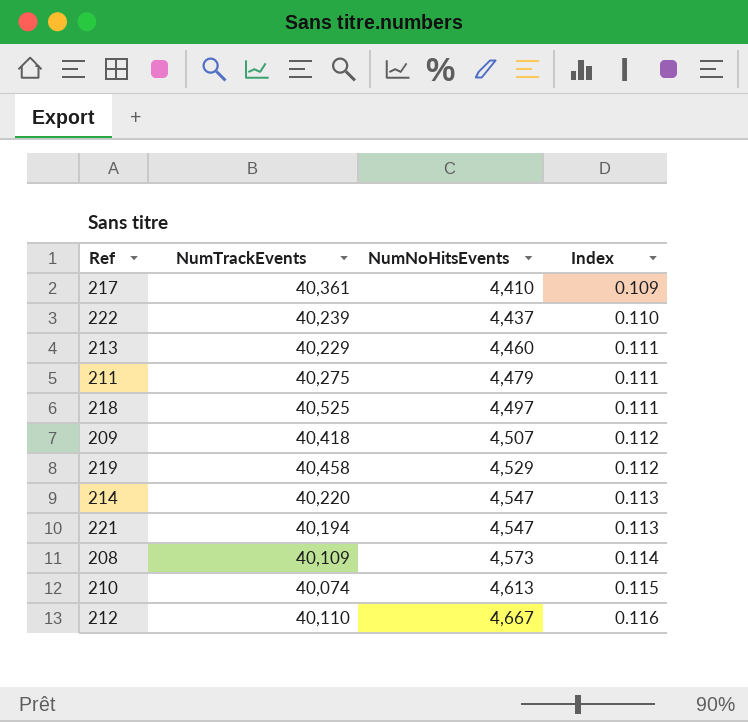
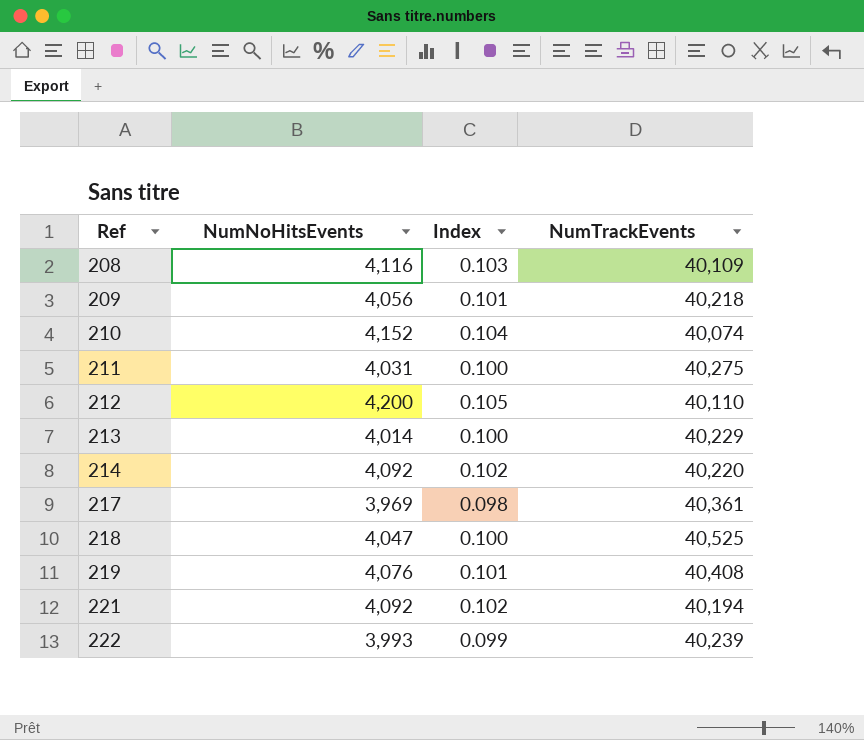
row order: NumNoHitsEvents ascending -> Ref ascending
column NumTrackEvents | position: 2 -> 4
208 | NumNoHitsEvents: 4,573 -> 4,116
208 | Index: 0.114 -> 0.103
209 | NumNoHitsEvents: 4,507 -> 4,056
209 | Index: 0.112 -> 0.101
209 | NumTrackEvents: 40,418 -> 40,218
210 | NumNoHitsEvents: 4,613 -> 4,152
210 | Index: 0.115 -> 0.104
211 | NumNoHitsEvents: 4,479 -> 4,031
211 | Index: 0.111 -> 0.100
212 | NumNoHitsEvents: 4,667 -> 4,200
212 | Index: 0.116 -> 0.105
213 | NumNoHitsEvents: 4,460 -> 4,014
213 | Index: 0.111 -> 0.100
214 | NumNoHitsEvents: 4,547 -> 4,092
214 | Index: 0.113 -> 0.102
217 | NumNoHitsEvents: 4,410 -> 3,969
217 | Index: 0.109 -> 0.098
218 | NumNoHitsEvents: 4,497 -> 4,047
218 | Index: 0.111 -> 0.100
219 | NumNoHitsEvents: 4,529 -> 4,076
219 | Index: 0.112 -> 0.101
219 | NumTrackEvents: 40,458 -> 40,408
221 | NumNoHitsEvents: 4,547 -> 4,092
221 | Index: 0.113 -> 0.102
222 | NumNoHitsEvents: 4,437 -> 3,993
222 | Index: 0.110 -> 0.099

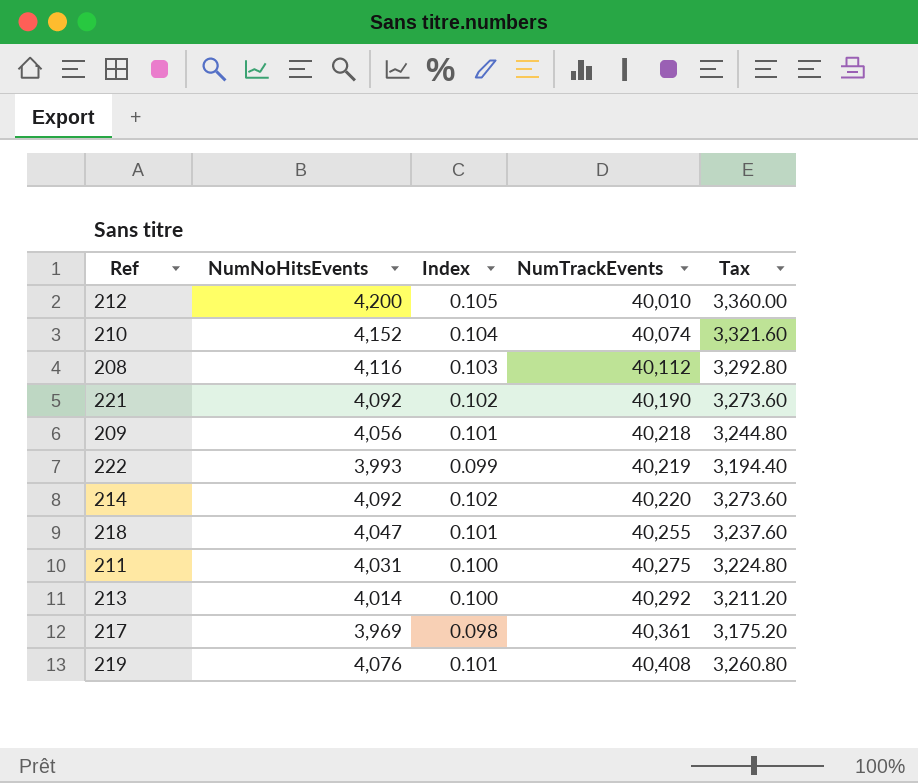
row order: Ref ascending -> NumTrackEvents ascending
column Tax | formula: none -> [NumNoHitsEvents] * 0.8
212 | NumTrackEvents: 40,110 -> 40,010
208 | NumTrackEvents: 40,109 -> 40,112
221 | NumTrackEvents: 40,194 -> 40,190
222 | NumTrackEvents: 40,239 -> 40,219
218 | Index: 0.100 -> 0.101
218 | NumTrackEvents: 40,525 -> 40,255
213 | NumTrackEvents: 40,229 -> 40,292

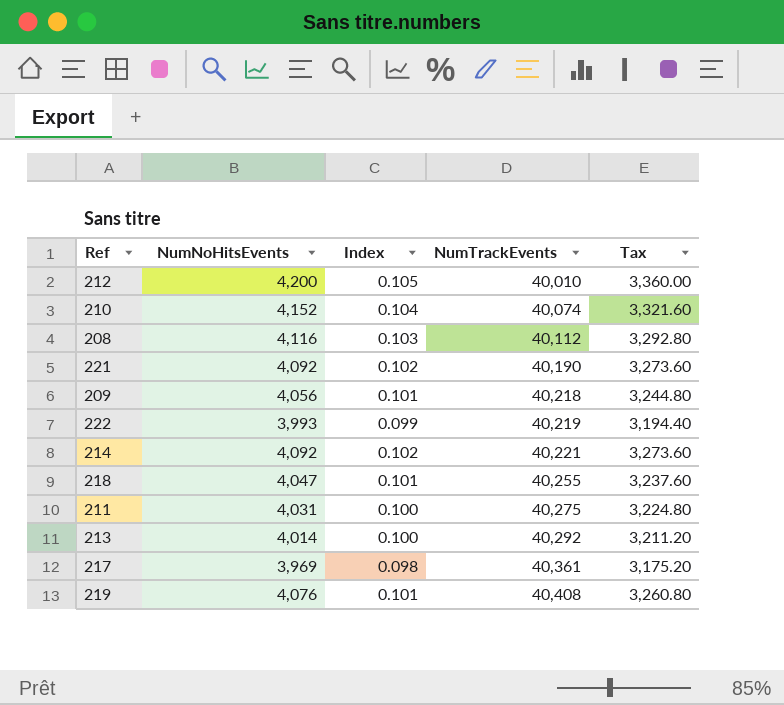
214 | NumTrackEvents: 40,220 -> 40,221

